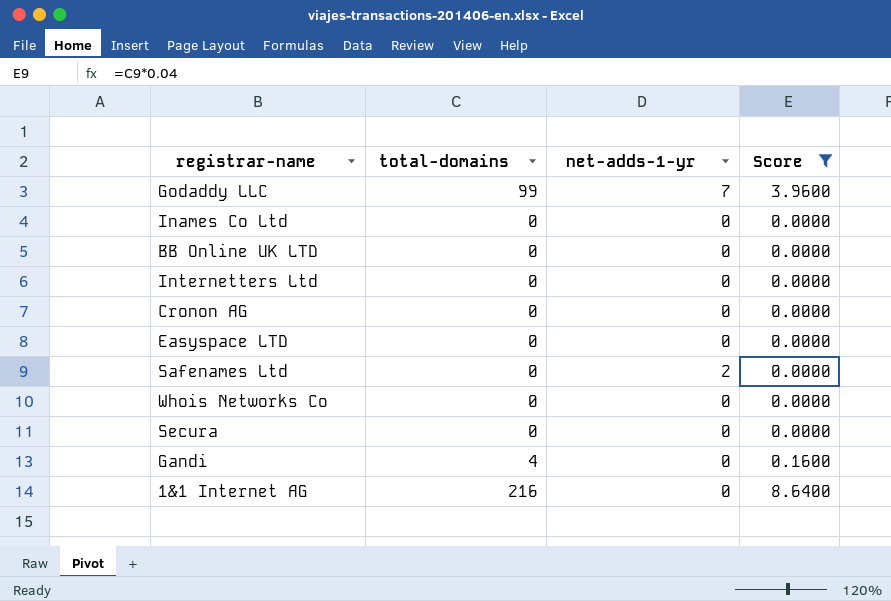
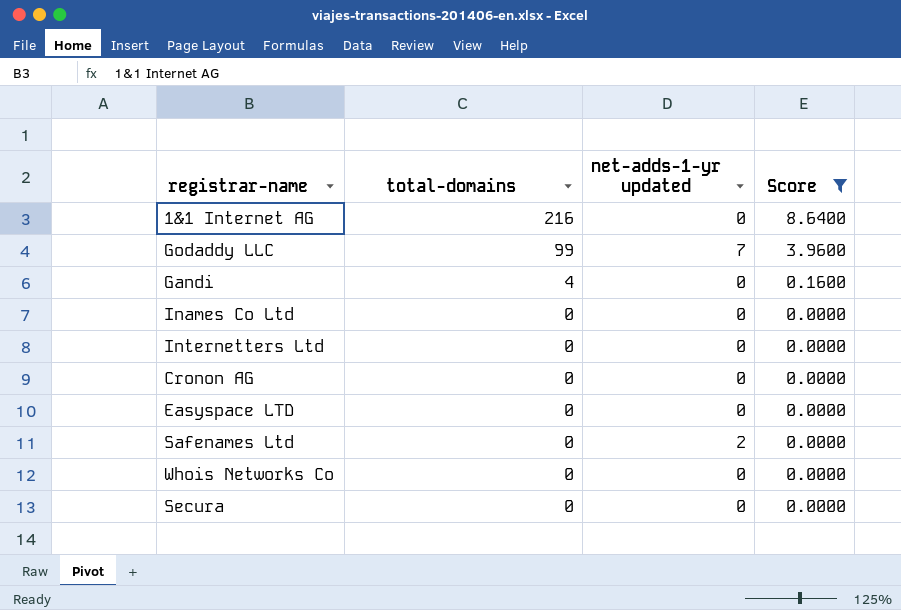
row order: none -> total-domains descending
column name: net-adds-1-yr -> net-adds-1-yr updated
row BB Online UK LTD: 0 | 0 | 0.0000 -> none

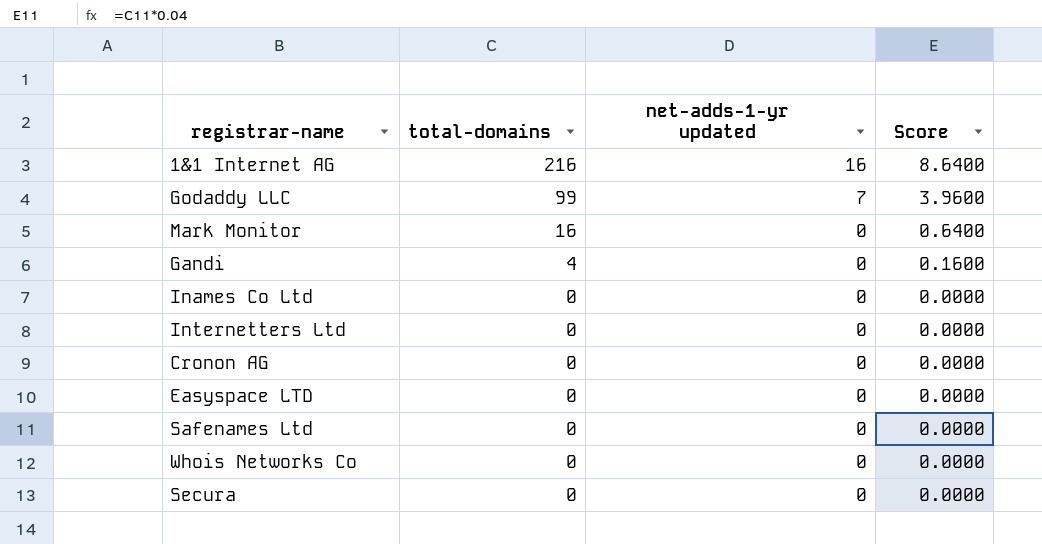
filter: Score != 0.6400 -> none
1&1 Internet AG | net-adds-1-yr updated: 0 -> 16
Safenames Ltd | net-adds-1-yr updated: 2 -> 0

